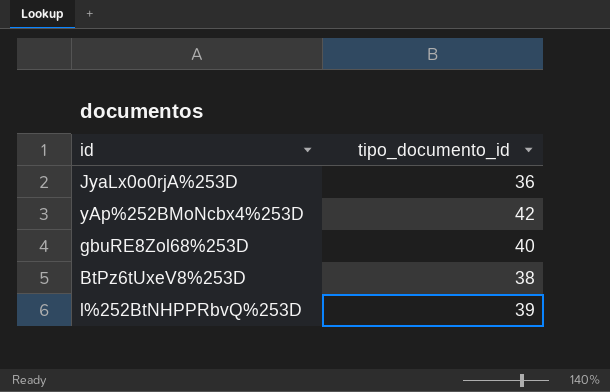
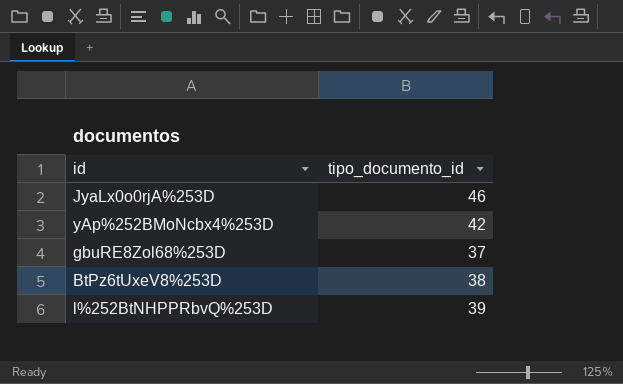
JyaLx0o0rjA%253D | tipo_documento_id: 36 -> 46
gbuRE8Zol68%253D | tipo_documento_id: 40 -> 37

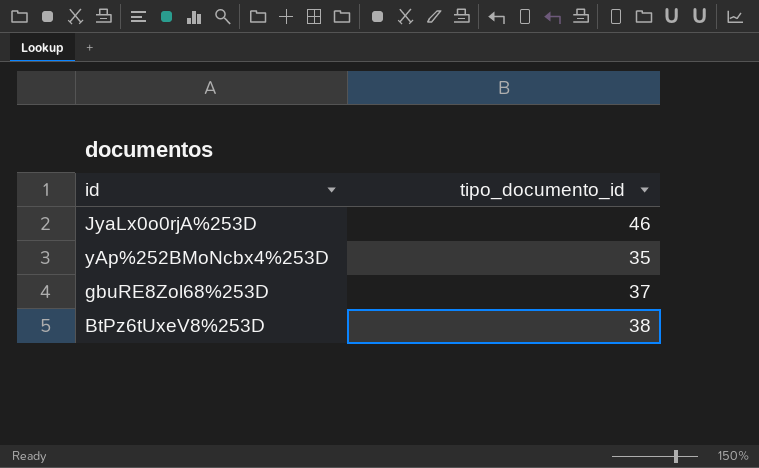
row l%252BtNHPPRbvQ%253D: 39 -> none
yAp%252BMoNcbx4%253D | tipo_documento_id: 42 -> 35

